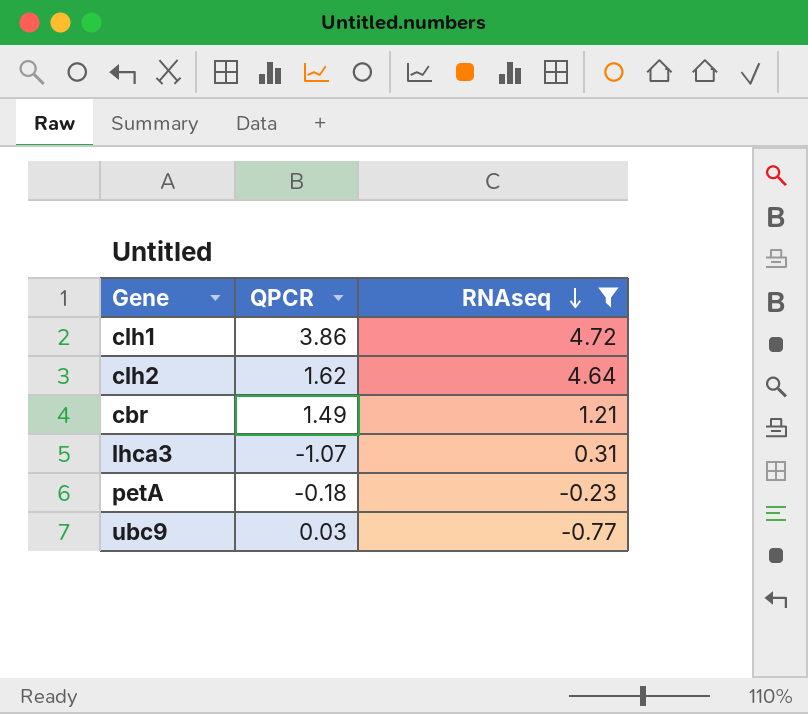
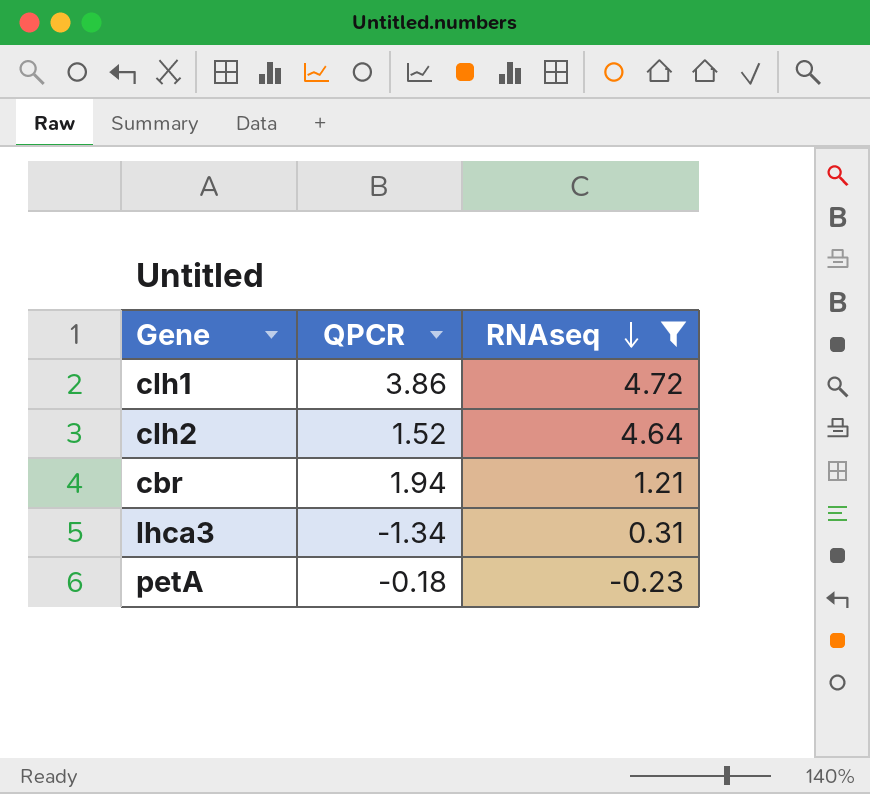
row ubc9: 0.03 | -0.77 -> none
clh2 | QPCR: 1.62 -> 1.52
cbr | QPCR: 1.49 -> 1.94
lhca3 | QPCR: -1.07 -> -1.34

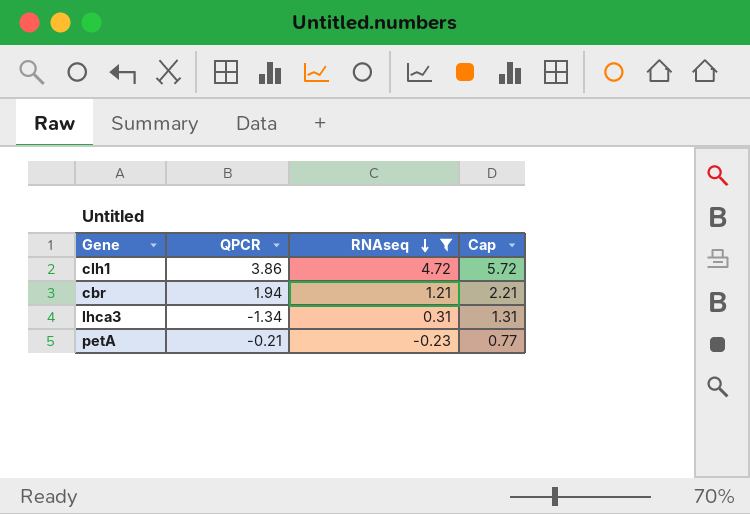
column Cap | formula: none -> [RNAseq] + 1
row clh2: 1.52 | 4.64 -> none
petA | QPCR: -0.18 -> -0.21

